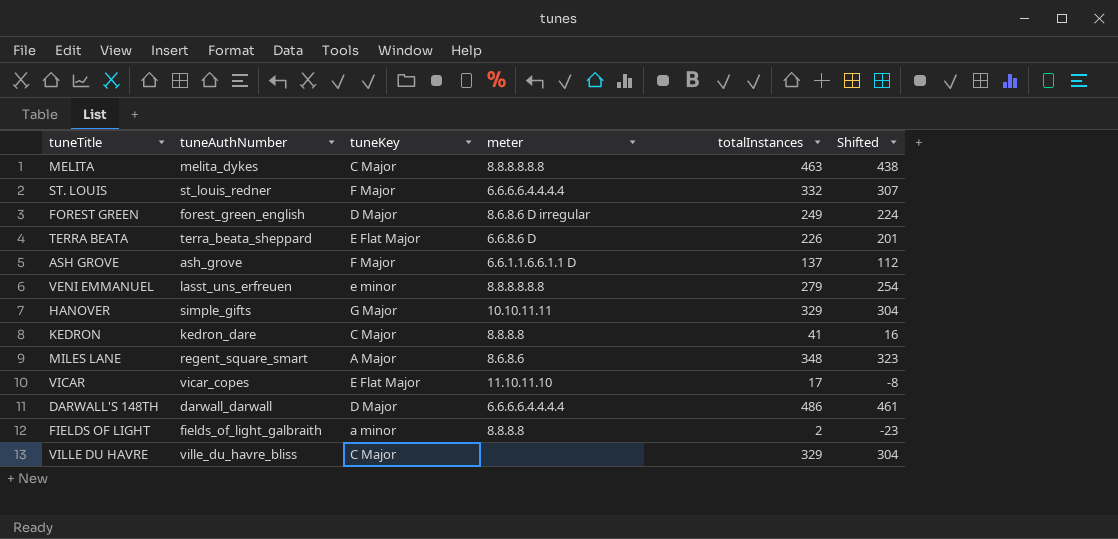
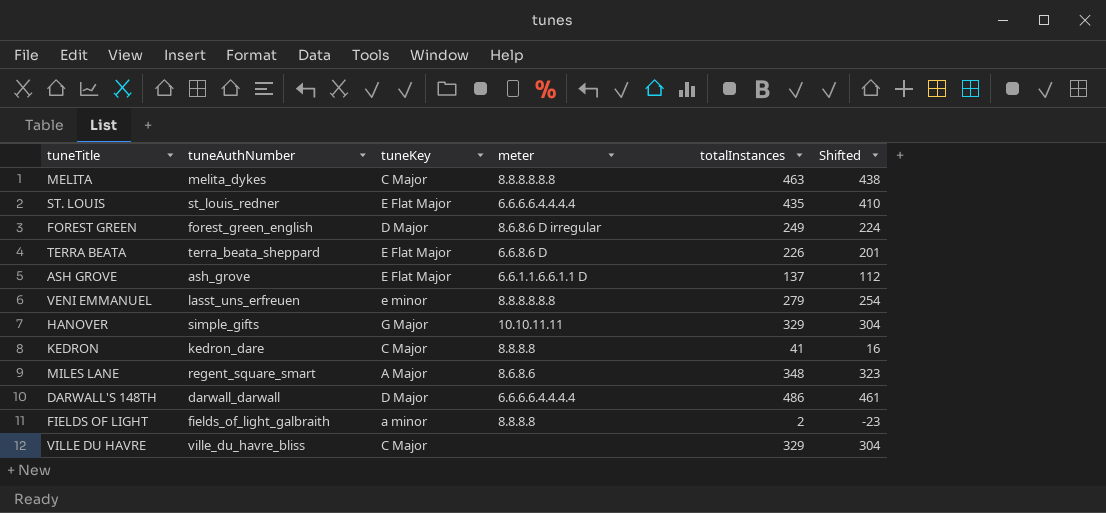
row VICAR: vicar_copes | E Flat Major | 11.10.11.10 | 17 | -8 -> none
ST. LOUIS | tuneKey: F Major -> E Flat Major
ST. LOUIS | totalInstances: 332 -> 435
ST. LOUIS | Shifted: 307 -> 410
ASH GROVE | tuneKey: F Major -> E Flat Major

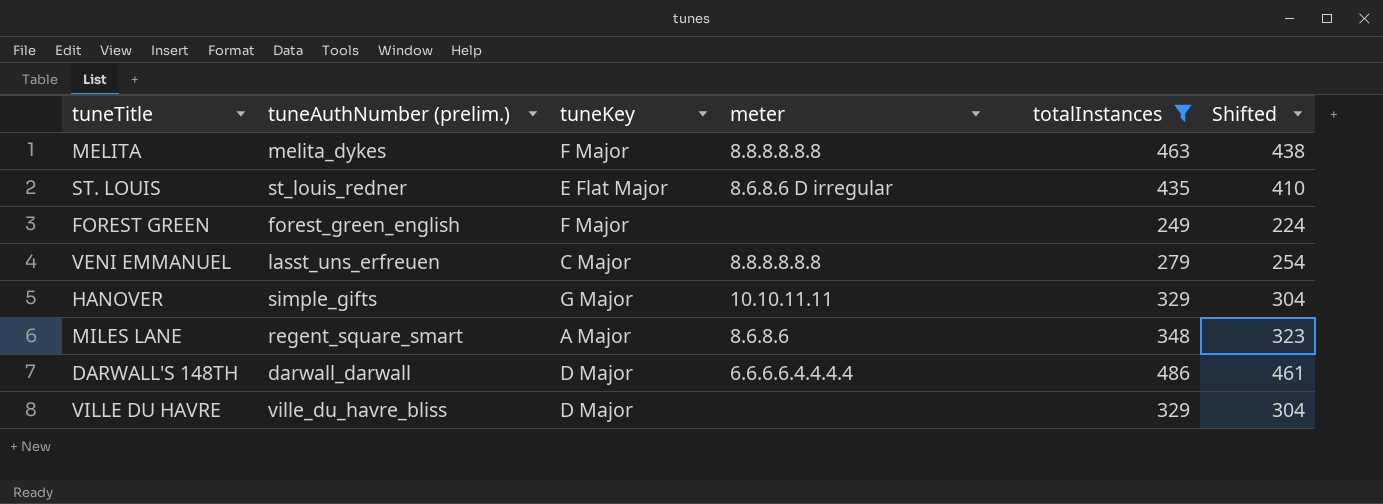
filter: none -> totalInstances >= 249
column name: tuneAuthNumber -> tuneAuthNumber (prelim.)
MELITA | tuneKey: C Major -> F Major
ST. LOUIS | meter: 6.6.6.6.4.4.4.4 -> 8.6.8.6 D irregular
FOREST GREEN | tuneKey: D Major -> F Major
FOREST GREEN | meter: 8.6.8.6 D irregular -> none
VENI EMMANUEL | tuneKey: e minor -> C Major
VILLE DU HAVRE | tuneKey: C Major -> D Major

